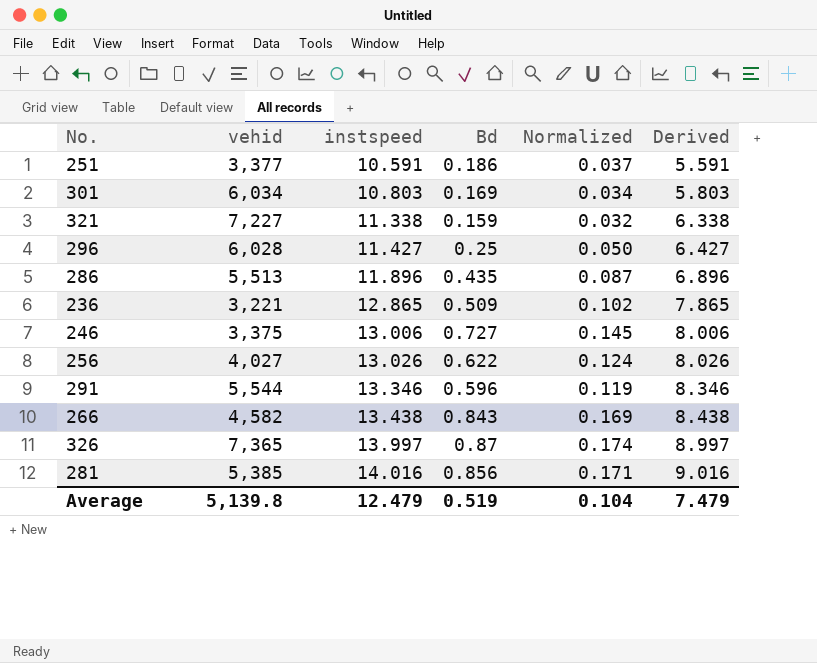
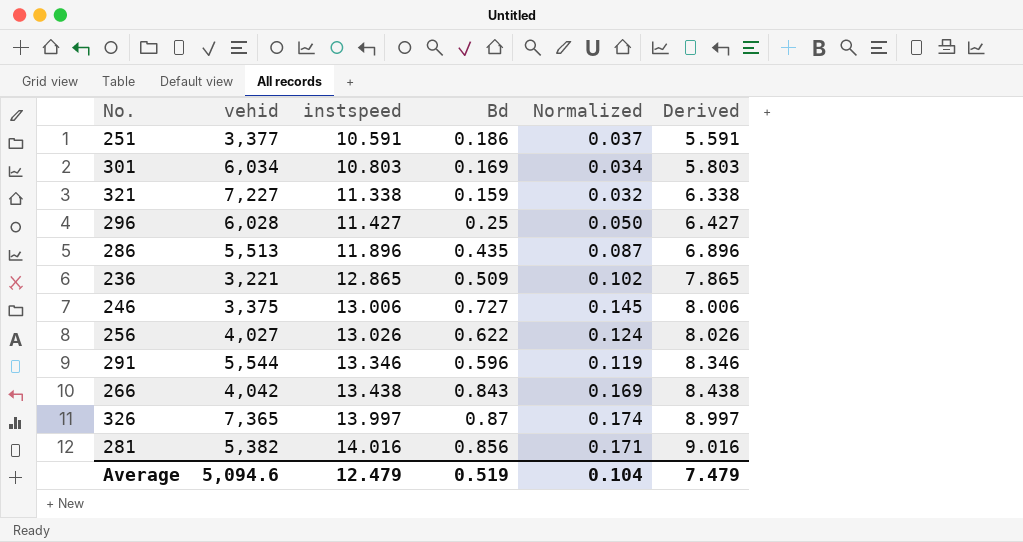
266 | vehid: 4,582 -> 4,042
281 | vehid: 5,385 -> 5,382
Average | vehid: 5,139.8 -> 5,094.6

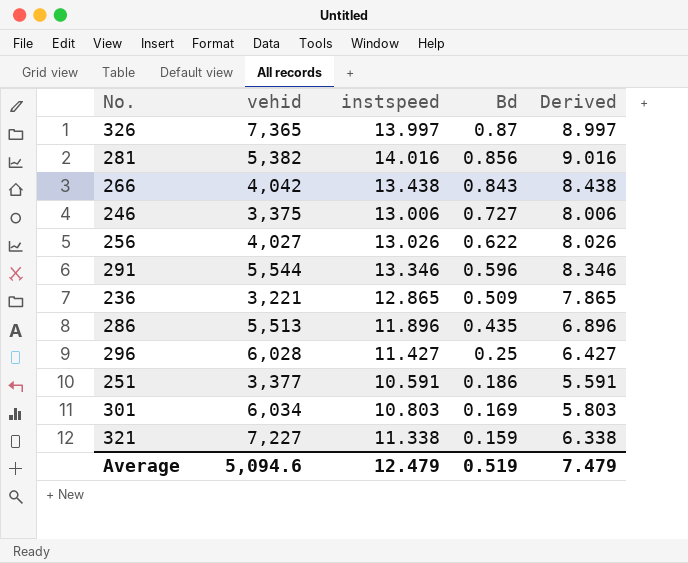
row order: instspeed ascending -> Bd descending
column Normalized | formula: [Bd] * 0.2 -> none

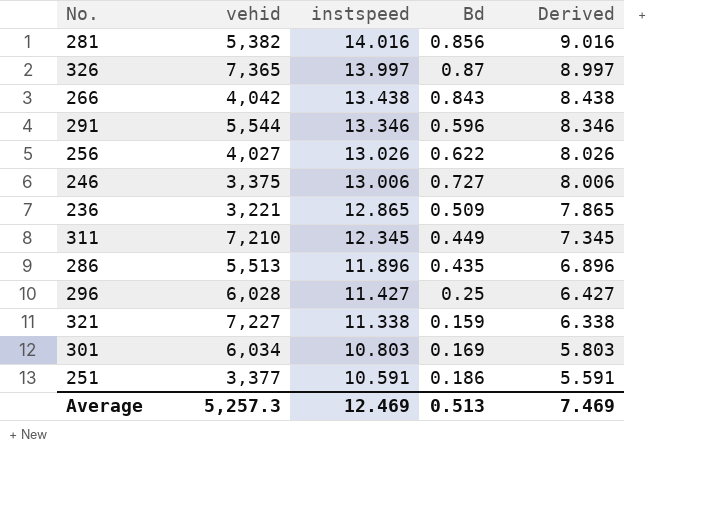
row order: Bd descending -> instspeed descending
row 311: none -> 7,210 | 12.345 | 0.449 | 7.345
Average | vehid: 5,094.6 -> 5,257.3
Average | instspeed: 12.479 -> 12.469
Average | Bd: 0.519 -> 0.513
Average | Derived: 7.479 -> 7.469

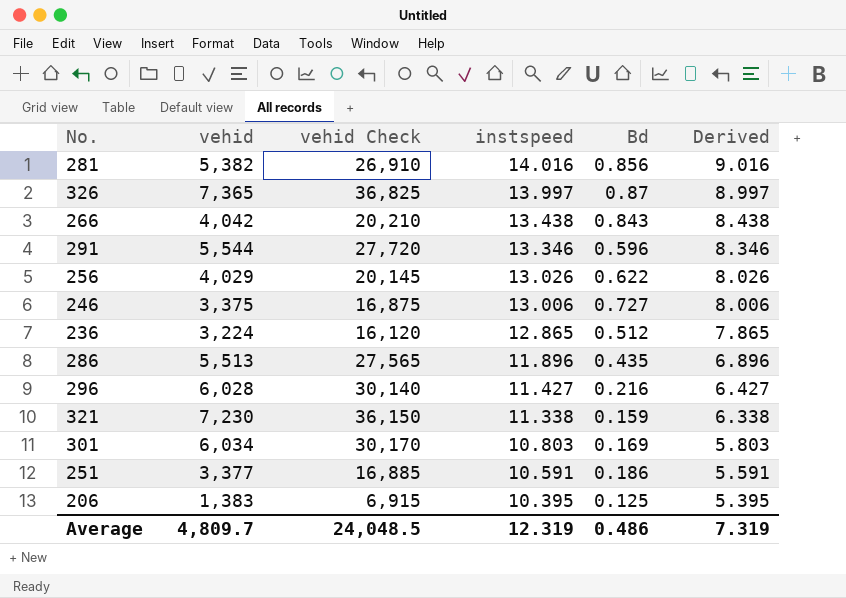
column vehid Check | formula: none -> [vehid] * 5
row 311: 7,210 | 12.345 | 0.449 | 7.345 -> none
256 | vehid: 4,027 -> 4,029
236 | vehid: 3,221 -> 3,224
236 | Bd: 0.509 -> 0.512
296 | Bd: 0.25 -> 0.216
321 | vehid: 7,227 -> 7,230
row 206: none -> 1,383 | 6,915 | 10.395 | 0.125 | 5.395
Average | vehid: 5,257.3 -> 4,809.7
Average | instspeed: 12.469 -> 12.319
Average | Bd: 0.513 -> 0.486
Average | Derived: 7.469 -> 7.319

